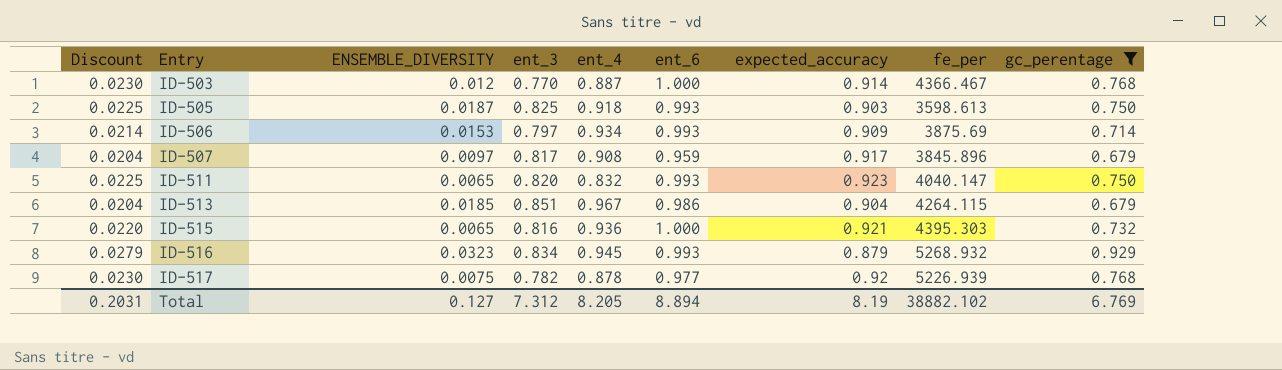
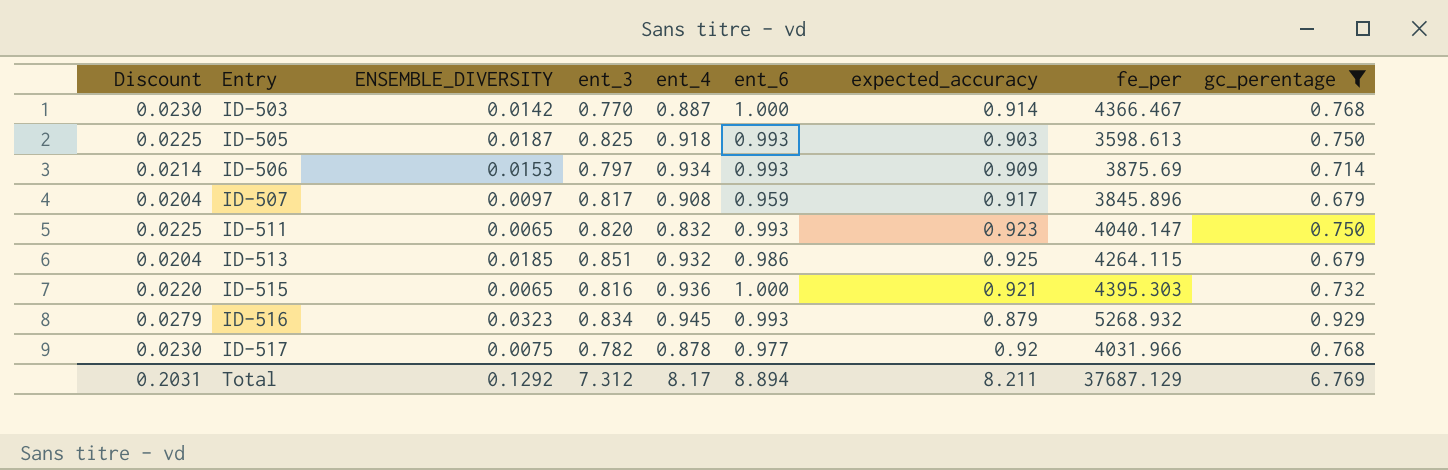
ID-503 | ENSEMBLE_DIVERSITY: 0.012 -> 0.0142
ID-513 | ent_4: 0.967 -> 0.932
ID-513 | expected_accuracy: 0.904 -> 0.925
ID-517 | fe_per: 5226.939 -> 4031.966
Total | ENSEMBLE_DIVERSITY: 0.127 -> 0.1292
Total | ent_4: 8.205 -> 8.17
Total | expected_accuracy: 8.19 -> 8.211
Total | fe_per: 38882.102 -> 37687.129

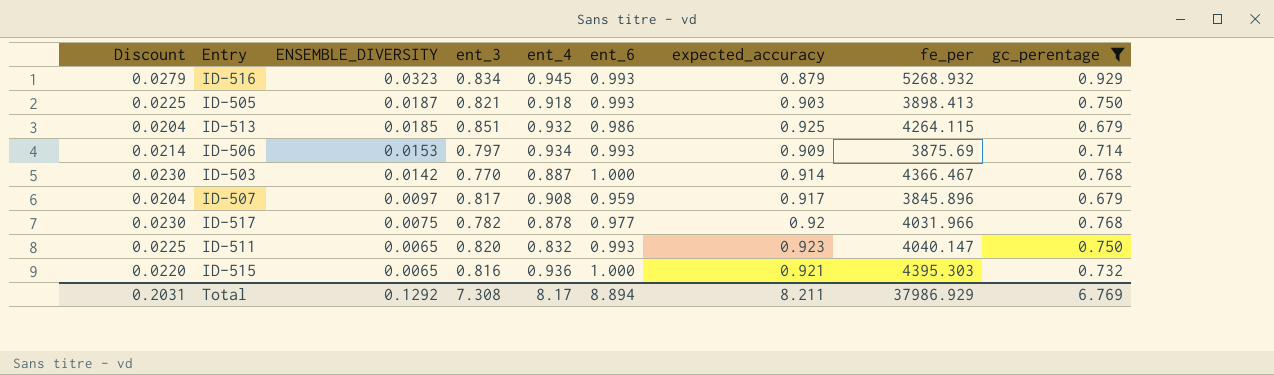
row order: Entry ascending -> ENSEMBLE_DIVERSITY descending
ID-505 | ent_3: 0.825 -> 0.821
ID-505 | fe_per: 3598.613 -> 3898.413
Total | ent_3: 7.312 -> 7.308
Total | fe_per: 37687.129 -> 37986.929

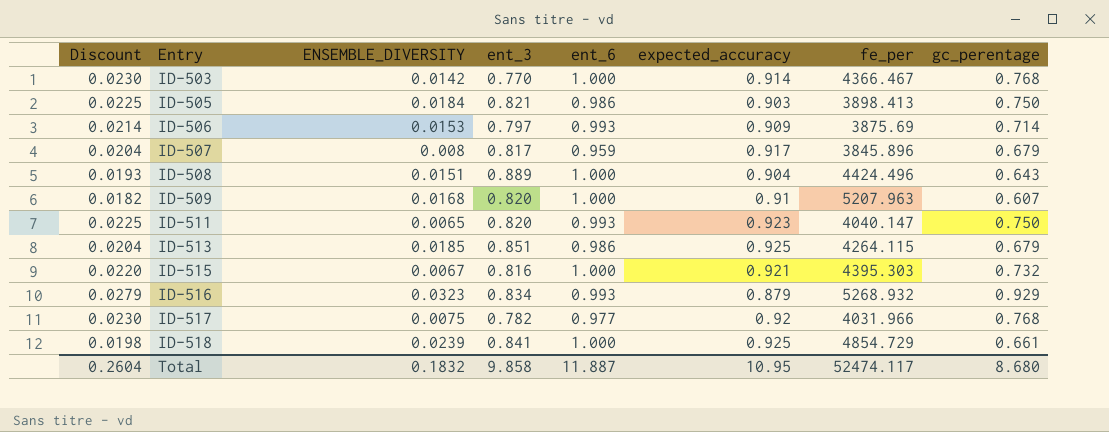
filter: gc_perentage >= 0.679 -> none
row order: ENSEMBLE_DIVERSITY descending -> Entry ascending
column ent_4 | position: 5 -> none
ID-505 | ENSEMBLE_DIVERSITY: 0.0187 -> 0.0184
ID-505 | ent_6: 0.993 -> 0.986
ID-507 | ENSEMBLE_DIVERSITY: 0.0097 -> 0.008
ID-515 | ENSEMBLE_DIVERSITY: 0.0065 -> 0.0067
Total | Discount: 0.2031 -> 0.2604
Total | ENSEMBLE_DIVERSITY: 0.1292 -> 0.1832
Total | ent_3: 7.308 -> 9.858
Total | ent_6: 8.894 -> 11.887
Total | expected_accuracy: 8.211 -> 10.95
Total | fe_per: 37986.929 -> 52474.117
Total | gc_perentage: 6.769 -> 8.680

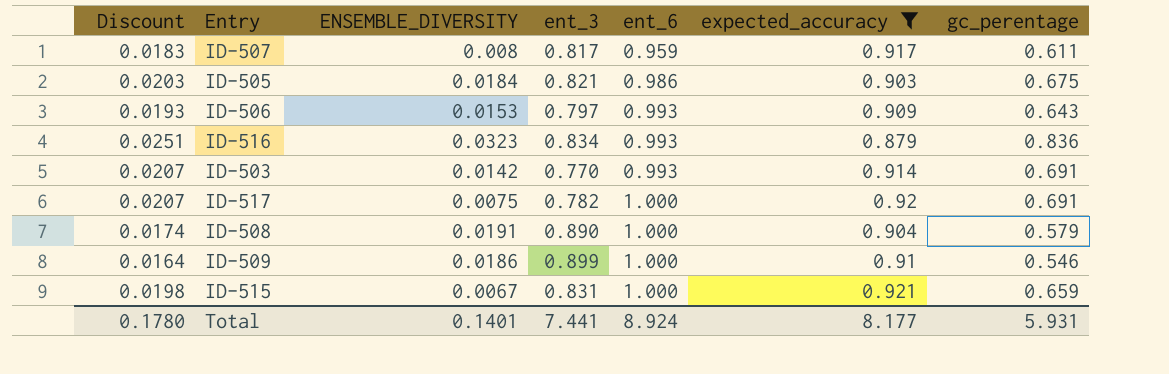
filter: none -> expected_accuracy <= 0.921
row order: Entry ascending -> ent_6 ascending
column fe_per | position: 7 -> none
ID-507 | Discount: 0.0204 -> 0.0183
ID-507 | gc_perentage: 0.679 -> 0.611
ID-505 | Discount: 0.0225 -> 0.0203
ID-505 | gc_perentage: 0.750 -> 0.675
ID-506 | Discount: 0.0214 -> 0.0193
ID-506 | gc_perentage: 0.714 -> 0.643
ID-516 | Discount: 0.0279 -> 0.0251
ID-516 | gc_perentage: 0.929 -> 0.836
ID-503 | Discount: 0.0230 -> 0.0207
ID-503 | ent_6: 1.000 -> 0.993
ID-503 | gc_perentage: 0.768 -> 0.691
ID-517 | Discount: 0.0230 -> 0.0207
ID-517 | ent_6: 0.977 -> 1.000
ID-517 | gc_perentage: 0.768 -> 0.691
ID-508 | Discount: 0.0193 -> 0.0174
ID-508 | ENSEMBLE_DIVERSITY: 0.0151 -> 0.0191
ID-508 | ent_3: 0.889 -> 0.890
ID-508 | gc_perentage: 0.643 -> 0.579
ID-509 | Discount: 0.0182 -> 0.0164
ID-509 | ENSEMBLE_DIVERSITY: 0.0168 -> 0.0186
ID-509 | ent_3: 0.820 -> 0.899
ID-509 | gc_perentage: 0.607 -> 0.546
ID-515 | Discount: 0.0220 -> 0.0198
ID-515 | ent_3: 0.816 -> 0.831
ID-515 | gc_perentage: 0.732 -> 0.659
Total | Discount: 0.2604 -> 0.1780
Total | ENSEMBLE_DIVERSITY: 0.1832 -> 0.1401
Total | ent_3: 9.858 -> 7.441
Total | ent_6: 11.887 -> 8.924
Total | expected_accuracy: 10.95 -> 8.177
Total | gc_perentage: 8.680 -> 5.931

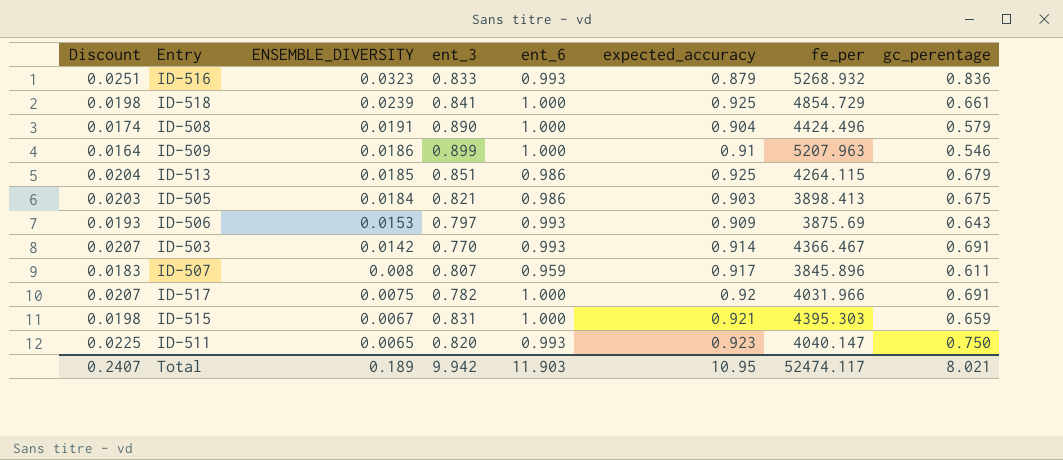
filter: expected_accuracy <= 0.921 -> none
row order: ent_6 ascending -> ENSEMBLE_DIVERSITY descending
column fe_per | position: none -> 7
ID-516 | ent_3: 0.834 -> 0.833
ID-507 | ent_3: 0.817 -> 0.807
Total | Discount: 0.1780 -> 0.2407
Total | ENSEMBLE_DIVERSITY: 0.1401 -> 0.189
Total | ent_3: 7.441 -> 9.942
Total | ent_6: 8.924 -> 11.903
Total | expected_accuracy: 8.177 -> 10.95
Total | gc_perentage: 5.931 -> 8.021

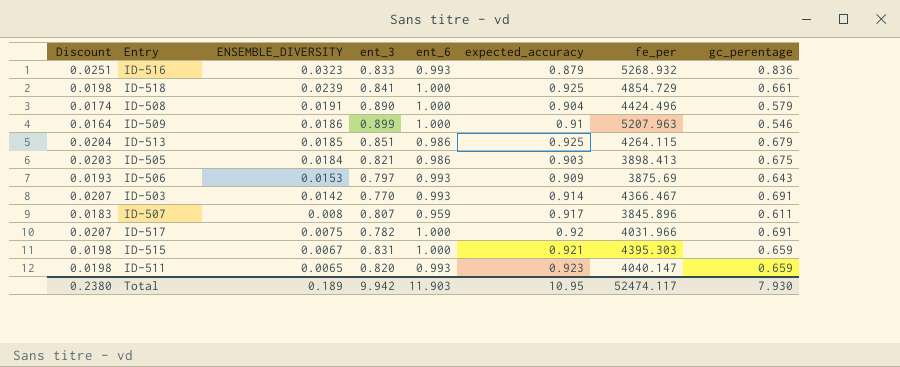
ID-511 | Discount: 0.0225 -> 0.0198
ID-511 | gc_perentage: 0.750 -> 0.659
Total | Discount: 0.2407 -> 0.2380
Total | gc_perentage: 8.021 -> 7.930

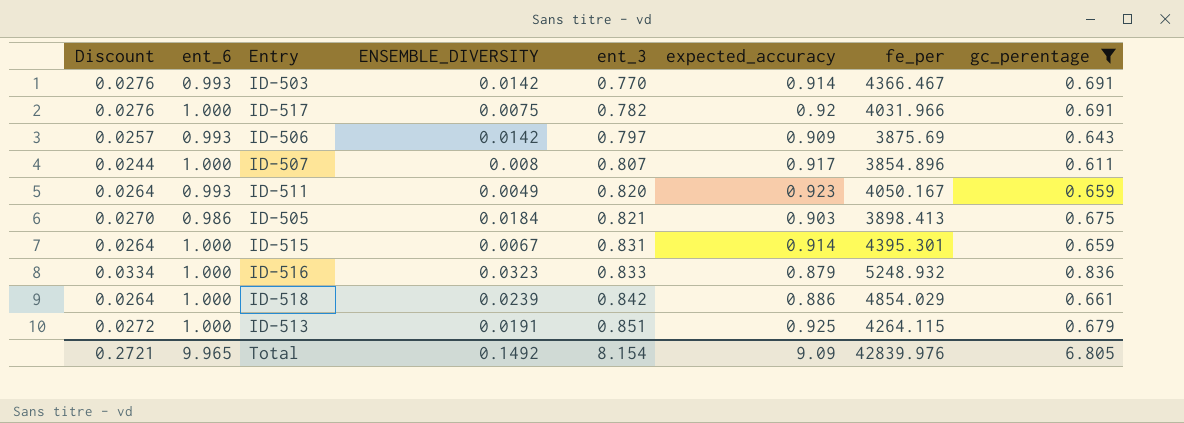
filter: none -> gc_perentage >= 0.611
row order: ENSEMBLE_DIVERSITY descending -> ent_3 ascending
column Discount | formula: [gc_perentage] * 0.03 -> [gc_perentage] * 0.04
column ent_6 | position: 5 -> 2
ID-506 | ENSEMBLE_DIVERSITY: 0.0153 -> 0.0142
ID-507 | ent_6: 0.959 -> 1.000
ID-507 | fe_per: 3845.896 -> 3854.896
ID-511 | ENSEMBLE_DIVERSITY: 0.0065 -> 0.0049
ID-511 | fe_per: 4040.147 -> 4050.167
ID-515 | expected_accuracy: 0.921 -> 0.914
ID-515 | fe_per: 4395.303 -> 4395.301
ID-516 | ent_6: 0.993 -> 1.000
ID-516 | fe_per: 5268.932 -> 5248.932
ID-518 | ent_3: 0.841 -> 0.842
ID-518 | expected_accuracy: 0.925 -> 0.886
ID-518 | fe_per: 4854.729 -> 4854.029
ID-513 | ent_6: 0.986 -> 1.000
ID-513 | ENSEMBLE_DIVERSITY: 0.0185 -> 0.0191
Total | Discount: 0.2380 -> 0.2721
Total | ent_6: 11.903 -> 9.965
Total | ENSEMBLE_DIVERSITY: 0.189 -> 0.1492
Total | ent_3: 9.942 -> 8.154
Total | expected_accuracy: 10.95 -> 9.09
Total | fe_per: 52474.117 -> 42839.976
Total | gc_perentage: 7.930 -> 6.805

